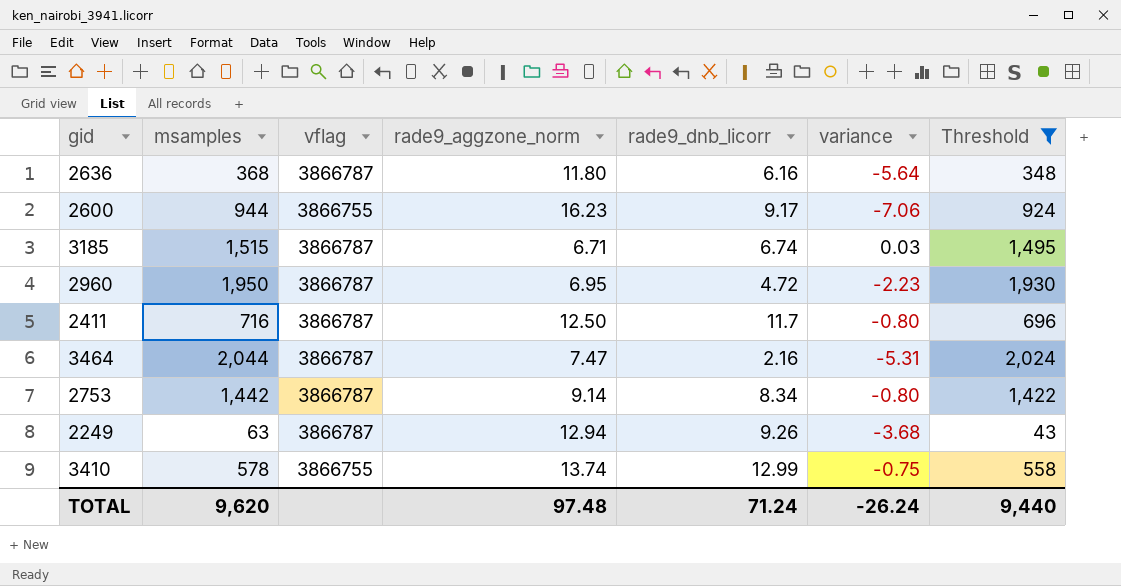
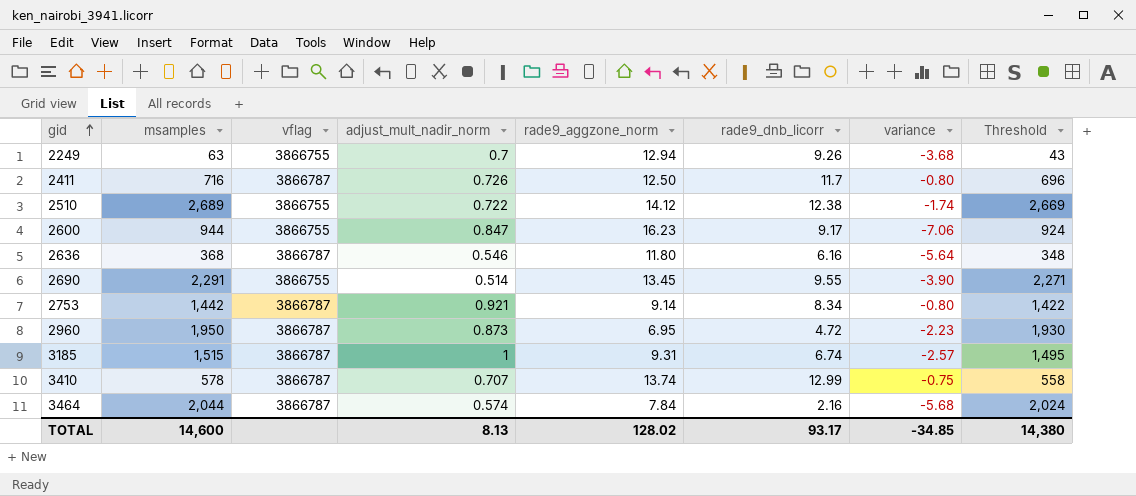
filter: Threshold <= 2,024 -> none
row order: none -> gid ascending
column adjust_mult_nadir_norm | position: none -> 4
2249 | vflag: 3866787 -> 3866755
3185 | rade9_aggzone_norm: 6.71 -> 9.31
3185 | variance: 0.03 -> -2.57
3410 | vflag: 3866755 -> 3866787
3464 | rade9_aggzone_norm: 7.47 -> 7.84
3464 | variance: -5.31 -> -5.68
TOTAL | msamples: 9,620 -> 14,600
TOTAL | rade9_aggzone_norm: 97.48 -> 128.02
TOTAL | rade9_dnb_licorr: 71.24 -> 93.17
TOTAL | variance: -26.24 -> -34.85
TOTAL | Threshold: 9,440 -> 14,380

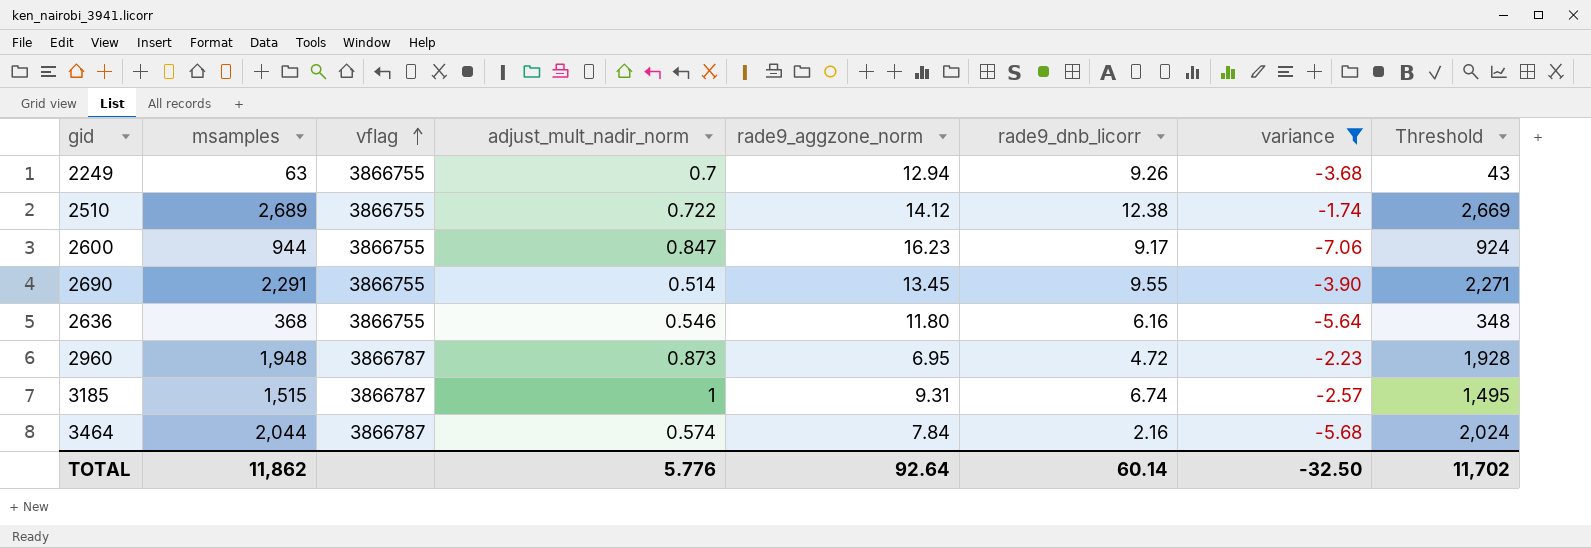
filter: none -> variance <= -1.74
row order: gid ascending -> vflag ascending
2636 | vflag: 3866787 -> 3866755
2960 | msamples: 1,950 -> 1,948
2960 | Threshold: 1,930 -> 1,928
TOTAL | msamples: 14,600 -> 11,862
TOTAL | adjust_mult_nadir_norm: 8.13 -> 5.776
TOTAL | rade9_aggzone_norm: 128.02 -> 92.64
TOTAL | rade9_dnb_licorr: 93.17 -> 60.14
TOTAL | variance: -34.85 -> -32.50
TOTAL | Threshold: 14,380 -> 11,702

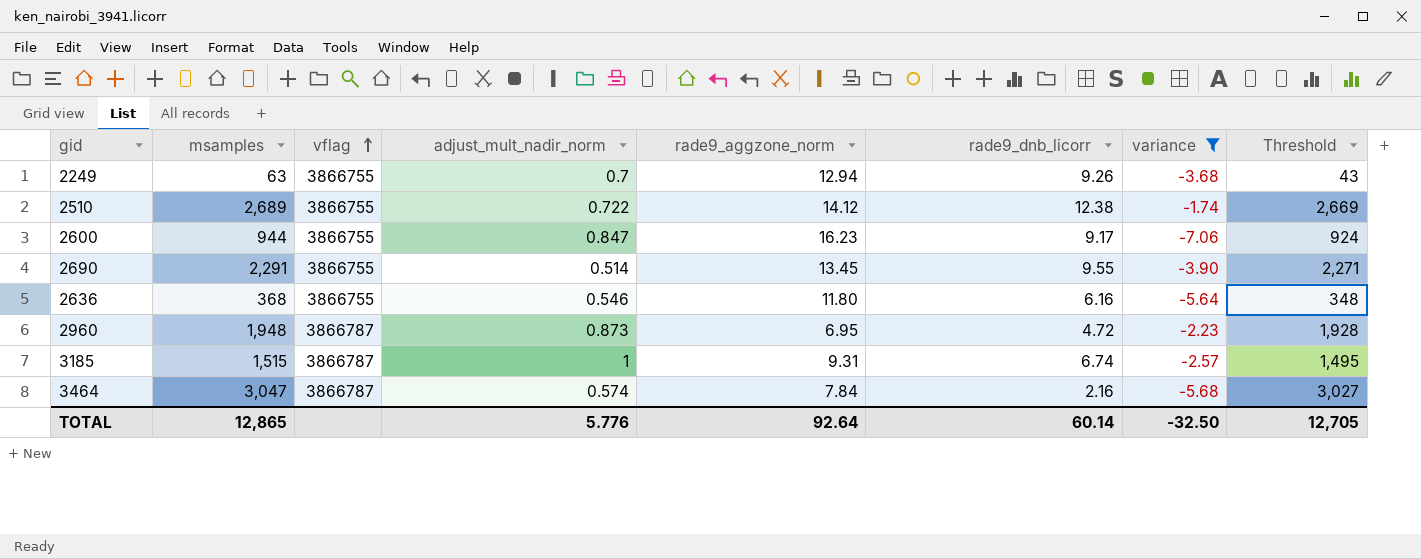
3464 | msamples: 2,044 -> 3,047
3464 | Threshold: 2,024 -> 3,027
TOTAL | msamples: 11,862 -> 12,865
TOTAL | Threshold: 11,702 -> 12,705

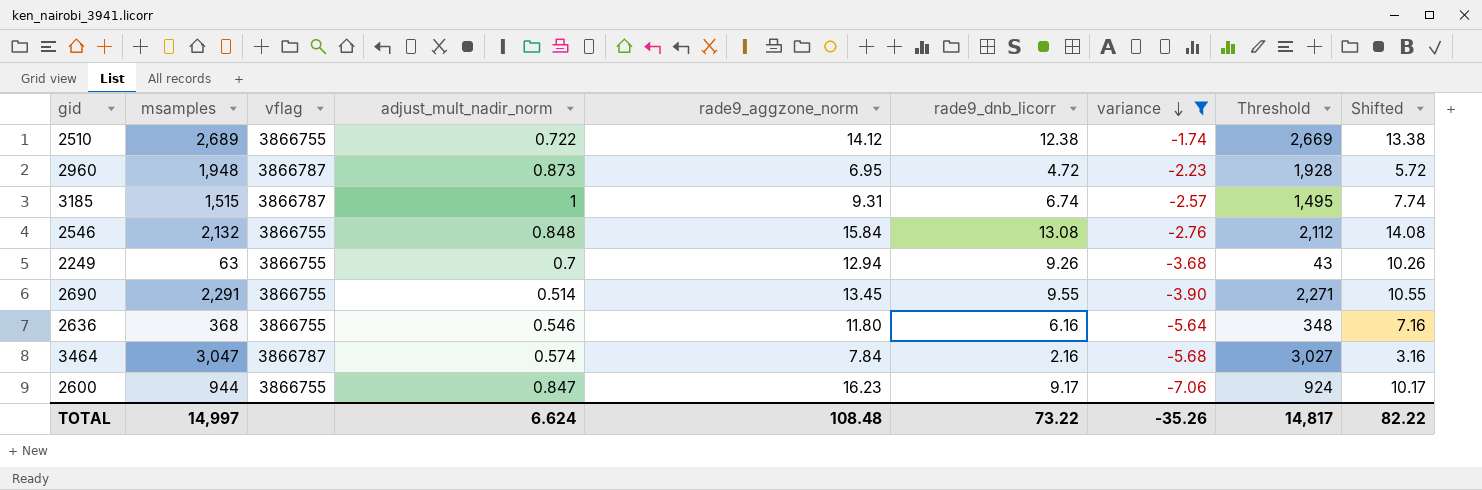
row order: vflag ascending -> variance descending
column Shifted | formula: none -> [rade9_dnb_licorr] + 1
row 2546: none -> 2,132 | 3866755 | 0.848 | 15.84 | 13.08 | -2.76 | 2,112 | 14.08
TOTAL | msamples: 12,865 -> 14,997
TOTAL | adjust_mult_nadir_norm: 5.776 -> 6.624
TOTAL | rade9_aggzone_norm: 92.64 -> 108.48
TOTAL | rade9_dnb_licorr: 60.14 -> 73.22
TOTAL | variance: -32.50 -> -35.26
TOTAL | Threshold: 12,705 -> 14,817

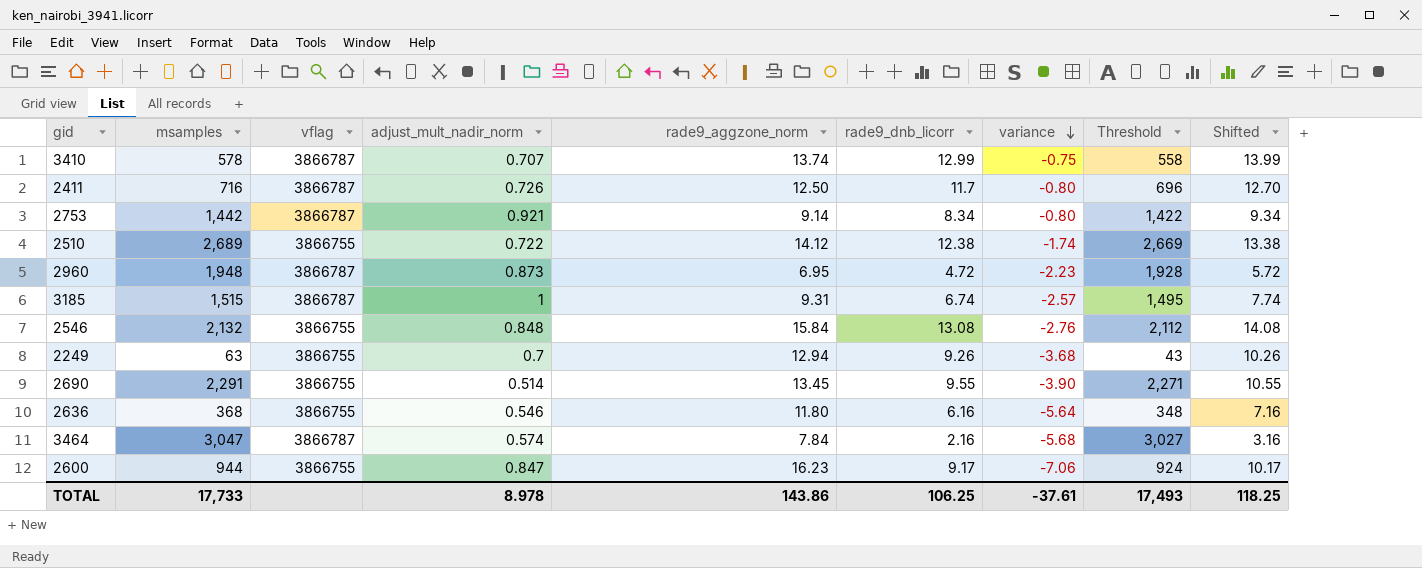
filter: variance <= -1.74 -> none
TOTAL | msamples: 14,997 -> 17,733
TOTAL | adjust_mult_nadir_norm: 6.624 -> 8.978
TOTAL | rade9_aggzone_norm: 108.48 -> 143.86
TOTAL | rade9_dnb_licorr: 73.22 -> 106.25
TOTAL | variance: -35.26 -> -37.61
TOTAL | Threshold: 14,817 -> 17,493
TOTAL | Shifted: 82.22 -> 118.25

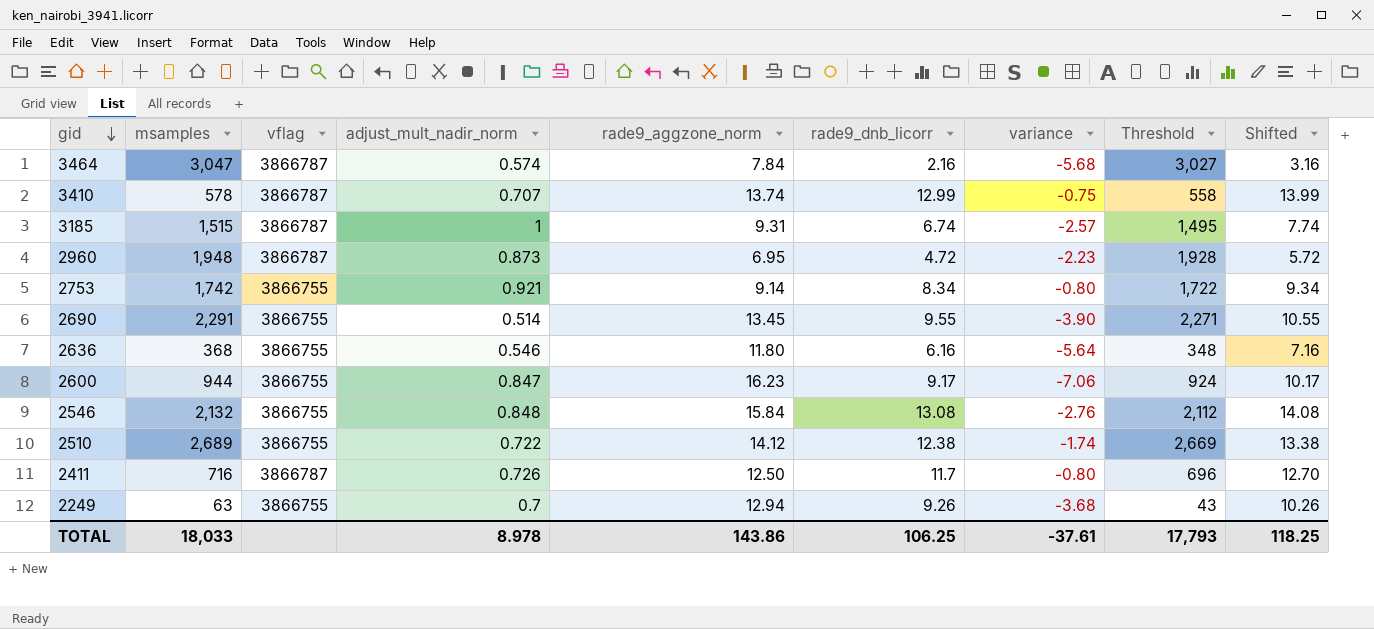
row order: variance descending -> gid descending
2753 | msamples: 1,442 -> 1,742
2753 | vflag: 3866787 -> 3866755
2753 | Threshold: 1,422 -> 1,722
TOTAL | msamples: 17,733 -> 18,033
TOTAL | Threshold: 17,493 -> 17,793

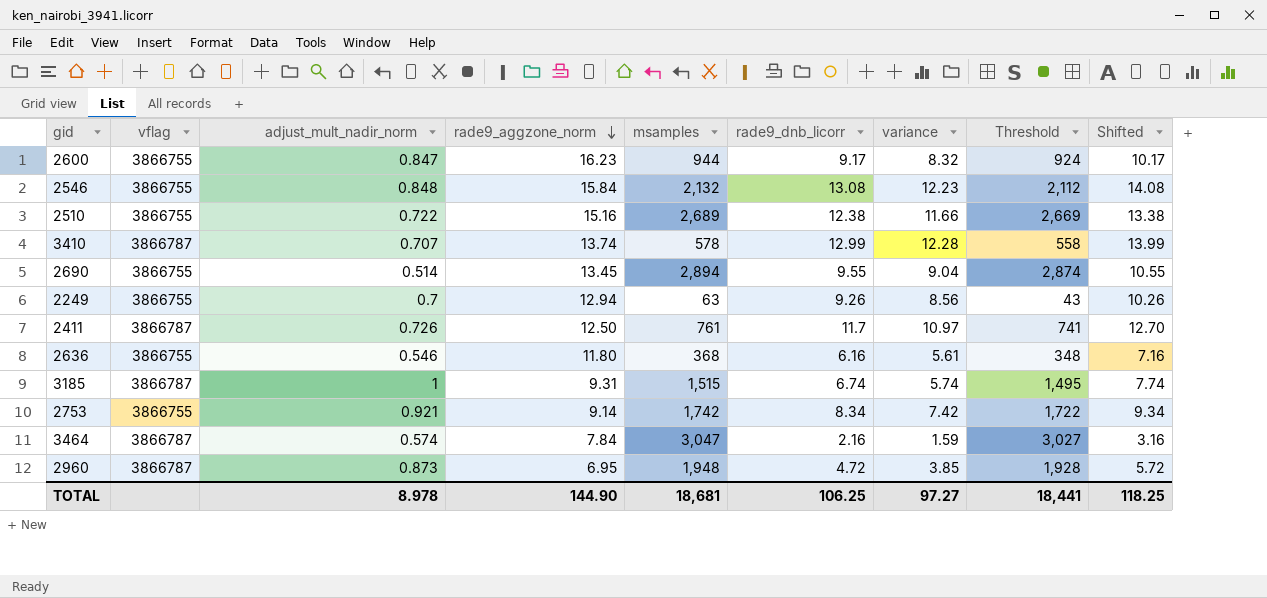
row order: gid descending -> rade9_aggzone_norm descending
column msamples | position: 2 -> 5
column variance | formula: [rade9_dnb_licorr] - [rade9_aggzone_norm] -> [rade9_dnb_licorr] - [adjust_mult_nadir_norm]
2510 | rade9_aggzone_norm: 14.12 -> 15.16
2690 | msamples: 2,291 -> 2,894
2690 | Threshold: 2,271 -> 2,874
2411 | msamples: 716 -> 761
2411 | Threshold: 696 -> 741
TOTAL | rade9_aggzone_norm: 143.86 -> 144.90
TOTAL | msamples: 18,033 -> 18,681
TOTAL | variance: -37.61 -> 97.27
TOTAL | Threshold: 17,793 -> 18,441

